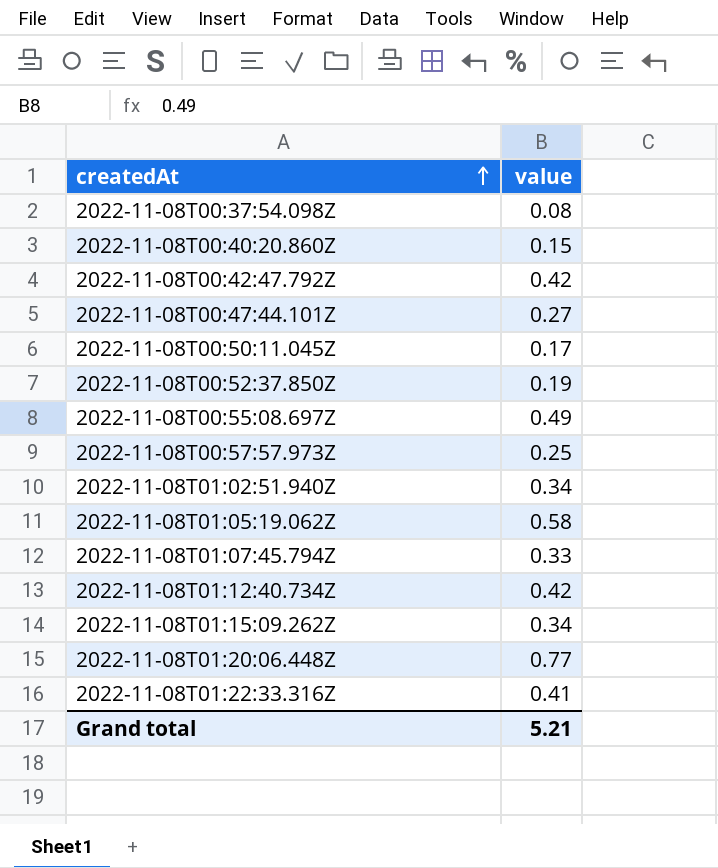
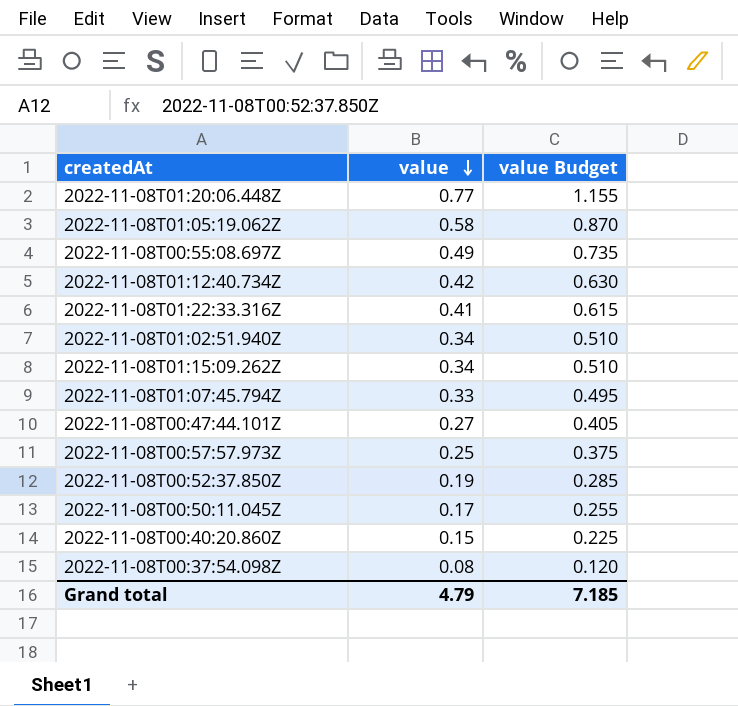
row order: createdAt ascending -> value descending
column value Budget | formula: none -> [value] * 1.5
row 2022-11-08T00:42:47.792Z: 0.42 -> none
Grand total | value: 5.21 -> 4.79

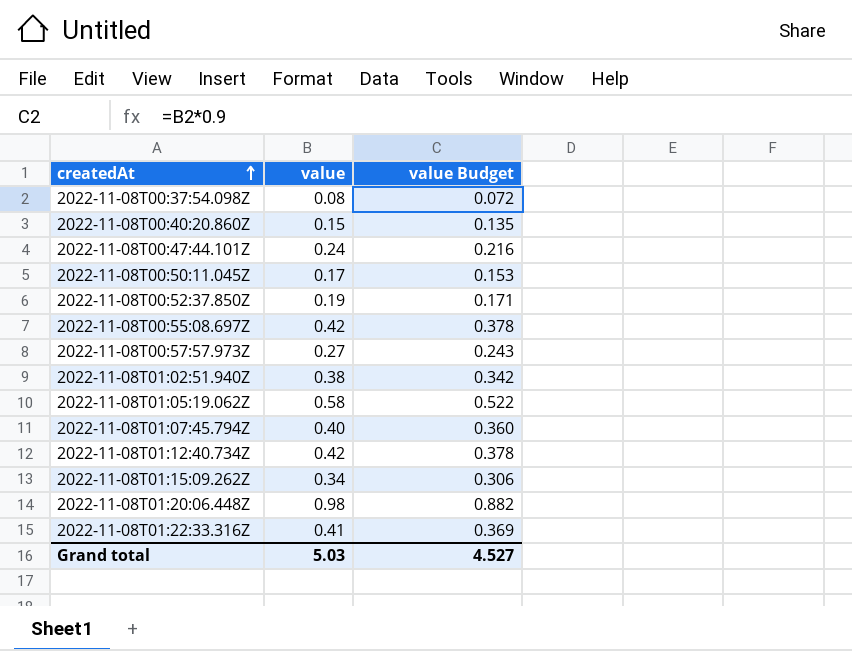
row order: value descending -> createdAt ascending
column value Budget | formula: [value] * 1.5 -> [value] * 0.9
2022-11-08T00:47:44.101Z | value: 0.27 -> 0.24
2022-11-08T00:55:08.697Z | value: 0.49 -> 0.42
2022-11-08T00:57:57.973Z | value: 0.25 -> 0.27
2022-11-08T01:02:51.940Z | value: 0.34 -> 0.38
2022-11-08T01:07:45.794Z | value: 0.33 -> 0.40
2022-11-08T01:20:06.448Z | value: 0.77 -> 0.98
Grand total | value: 4.79 -> 5.03
Grand total | value Budget: 7.185 -> 4.527

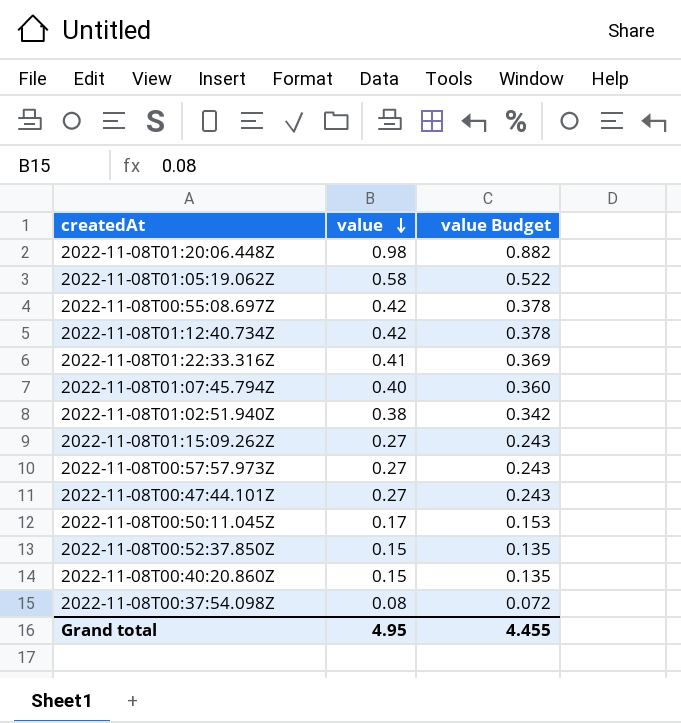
row order: createdAt ascending -> value descending
2022-11-08T01:15:09.262Z | value: 0.34 -> 0.27
2022-11-08T01:15:09.262Z | value Budget: 0.306 -> 0.243
2022-11-08T00:47:44.101Z | value: 0.24 -> 0.27
2022-11-08T00:47:44.101Z | value Budget: 0.216 -> 0.243
2022-11-08T00:52:37.850Z | value: 0.19 -> 0.15
2022-11-08T00:52:37.850Z | value Budget: 0.171 -> 0.135
Grand total | value: 5.03 -> 4.95
Grand total | value Budget: 4.527 -> 4.455

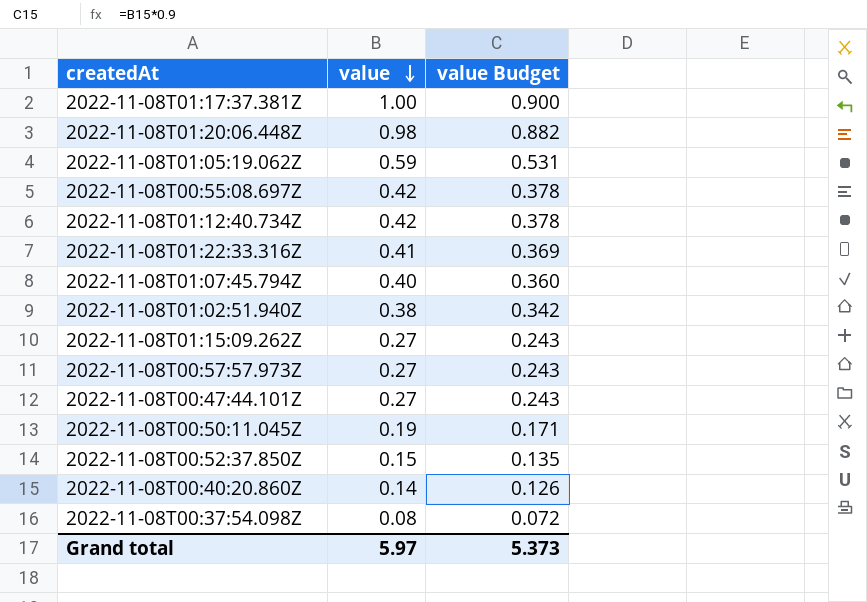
row 2022-11-08T01:17:37.381Z: none -> 1.00 | 0.900
2022-11-08T01:05:19.062Z | value: 0.58 -> 0.59
2022-11-08T01:05:19.062Z | value Budget: 0.522 -> 0.531
2022-11-08T00:50:11.045Z | value: 0.17 -> 0.19
2022-11-08T00:50:11.045Z | value Budget: 0.153 -> 0.171
2022-11-08T00:40:20.860Z | value: 0.15 -> 0.14
2022-11-08T00:40:20.860Z | value Budget: 0.135 -> 0.126
Grand total | value: 4.95 -> 5.97
Grand total | value Budget: 4.455 -> 5.373

